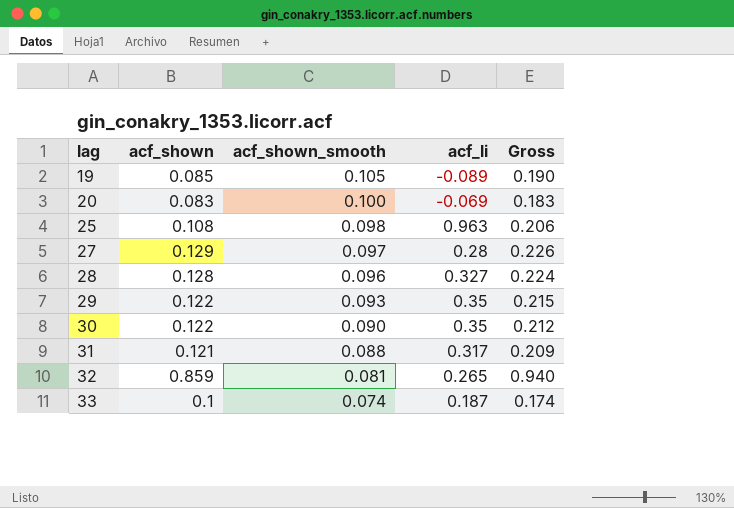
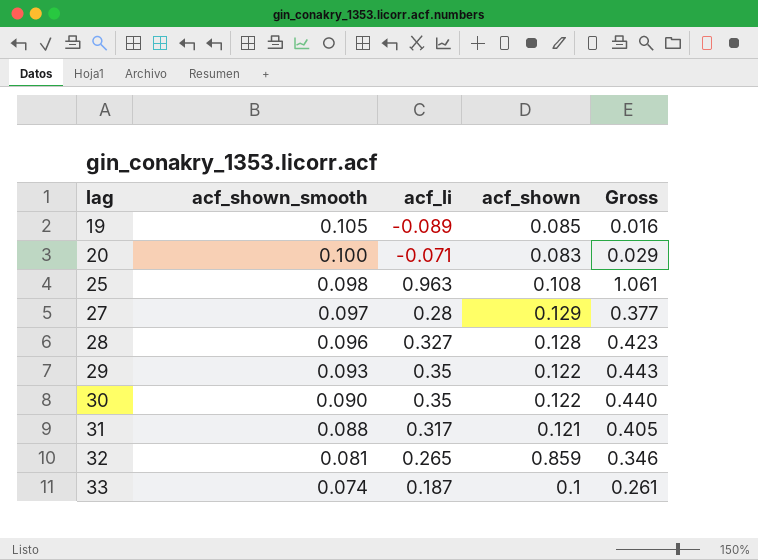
column acf_shown | position: 2 -> 4
column Gross | formula: [acf_shown] + [acf_shown_smooth] -> [acf_shown_smooth] + [acf_li]
20 | acf_li: -0.069 -> -0.071

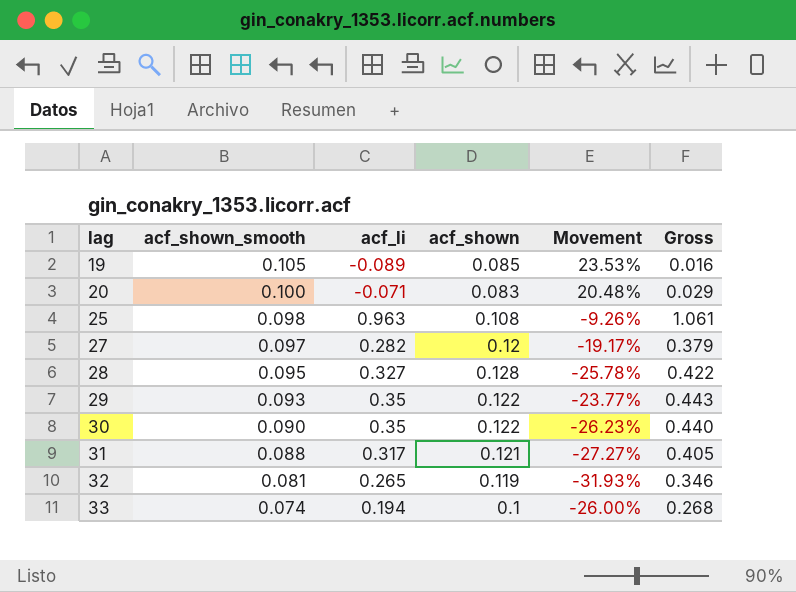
column Movement | formula: none -> ([acf_shown_smooth] - [acf_shown]) / [acf_shown]
27 | acf_li: 0.28 -> 0.282
27 | acf_shown: 0.129 -> 0.12
27 | Gross: 0.377 -> 0.379
28 | acf_shown_smooth: 0.096 -> 0.095
28 | Gross: 0.423 -> 0.422
32 | acf_shown: 0.859 -> 0.119
33 | acf_li: 0.187 -> 0.194
33 | Gross: 0.261 -> 0.268

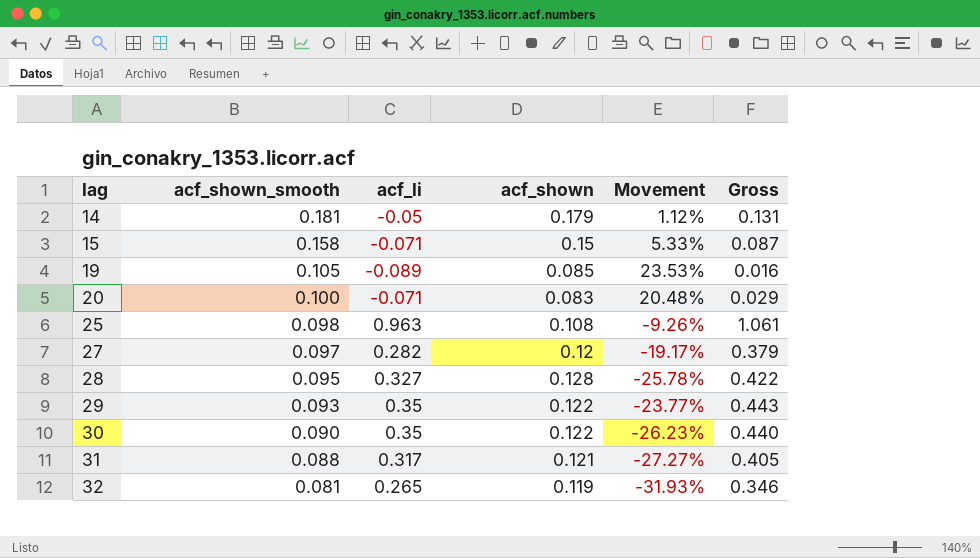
row 33: 0.074 | 0.194 | 0.1 | -26.00% | 0.268 -> none
row 14: none -> 0.181 | -0.05 | 0.179 | 1.12% | 0.131
row 15: none -> 0.158 | -0.071 | 0.15 | 5.33% | 0.087

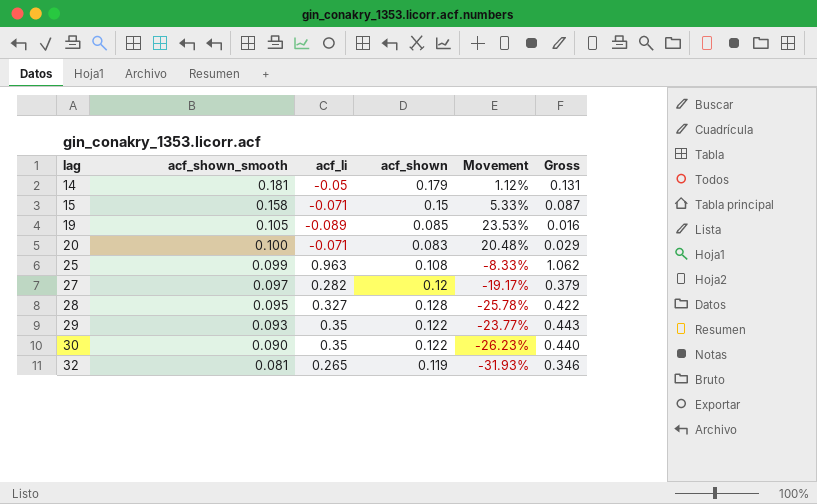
row 31: 0.088 | 0.317 | 0.121 | -27.27% | 0.405 -> none
25 | acf_shown_smooth: 0.098 -> 0.099
25 | Movement: -9.26% -> -8.33%
25 | Gross: 1.061 -> 1.062

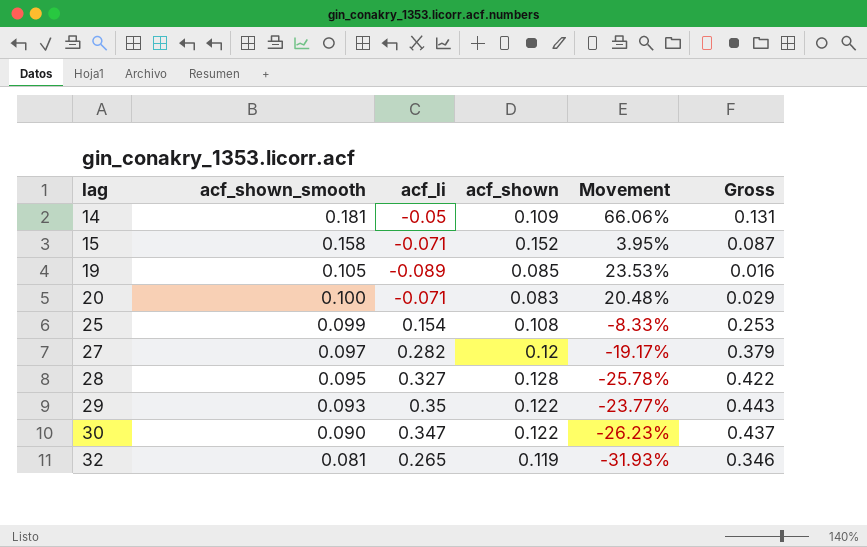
14 | acf_shown: 0.179 -> 0.109
14 | Movement: 1.12% -> 66.06%
15 | acf_shown: 0.15 -> 0.152
15 | Movement: 5.33% -> 3.95%
25 | acf_li: 0.963 -> 0.154
25 | Gross: 1.062 -> 0.253
30 | acf_li: 0.35 -> 0.347
30 | Gross: 0.440 -> 0.437

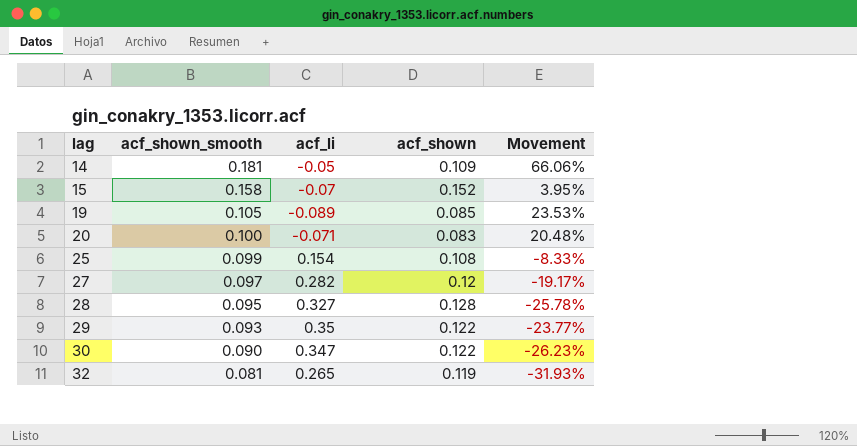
column Gross | formula: [acf_shown_smooth] + [acf_li] -> none
15 | acf_li: -0.071 -> -0.07

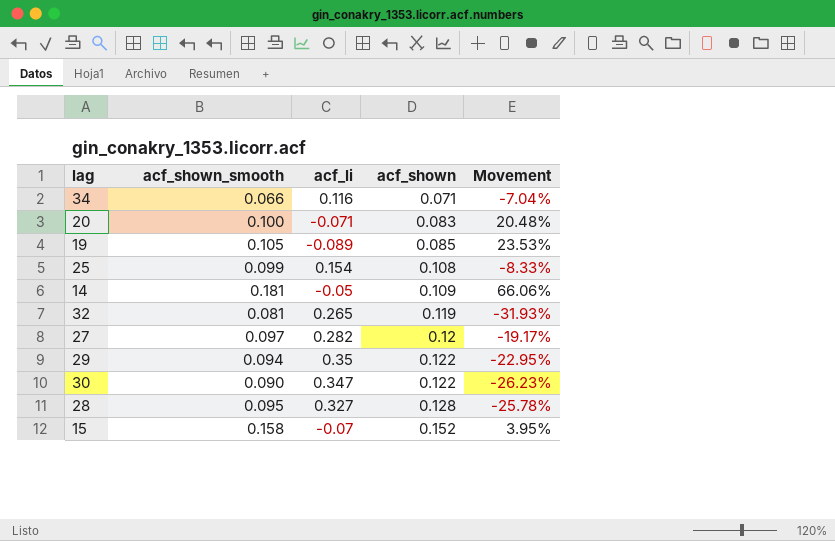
row order: lag ascending -> acf_shown ascending
row 34: none -> 0.066 | 0.116 | 0.071 | -7.04%
29 | acf_shown_smooth: 0.093 -> 0.094
29 | Movement: -23.77% -> -22.95%

